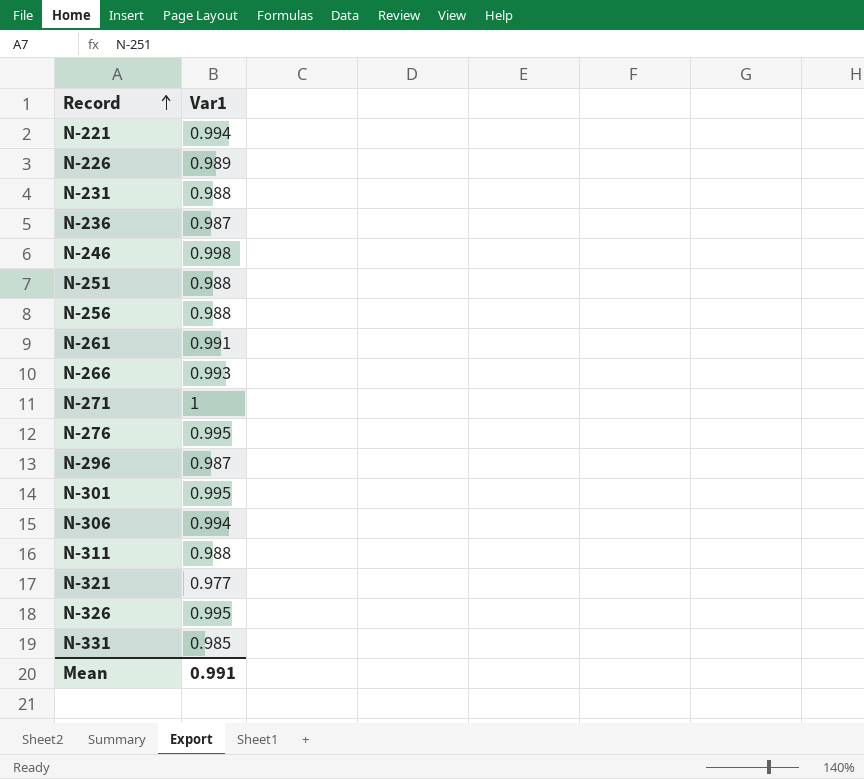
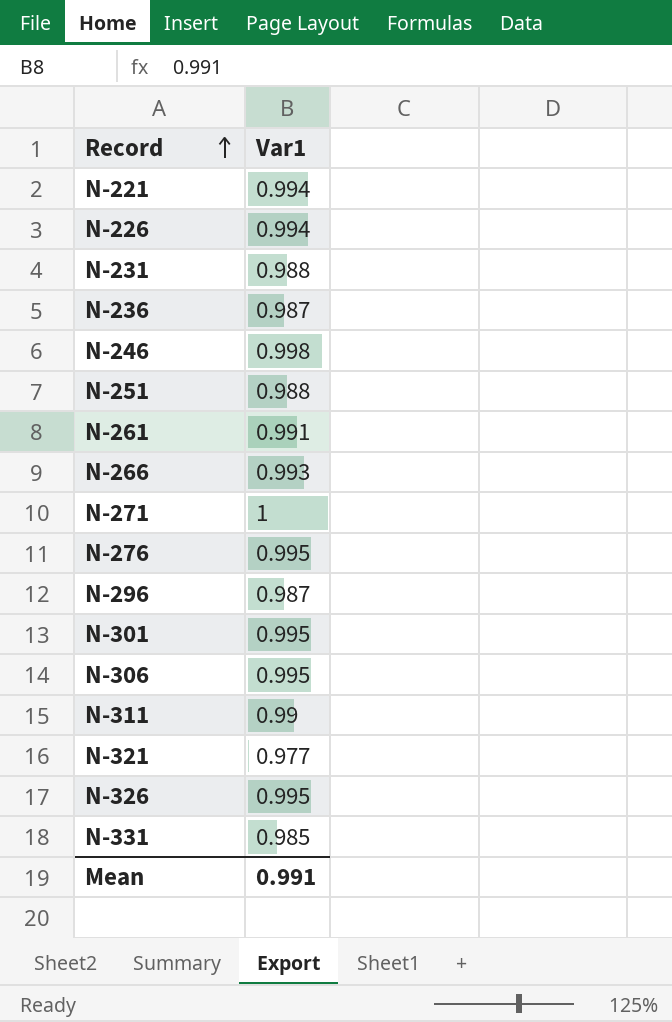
row N-256: 0.988 -> none
N-226 | Var1: 0.989 -> 0.994
N-306 | Var1: 0.994 -> 0.995
N-311 | Var1: 0.988 -> 0.99

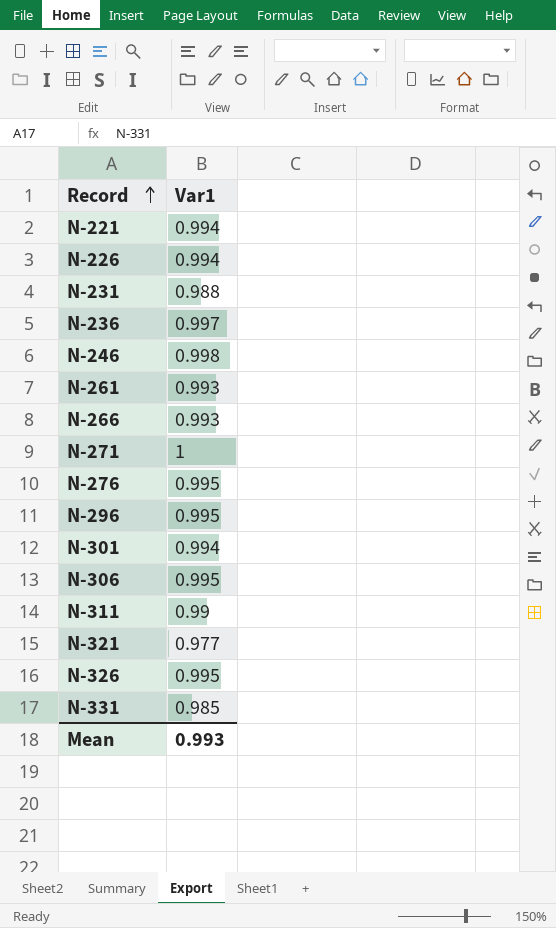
row N-251: 0.988 -> none
N-236 | Var1: 0.987 -> 0.997
N-261 | Var1: 0.991 -> 0.993
N-296 | Var1: 0.987 -> 0.995
N-301 | Var1: 0.995 -> 0.994
Mean | Var1: 0.991 -> 0.993

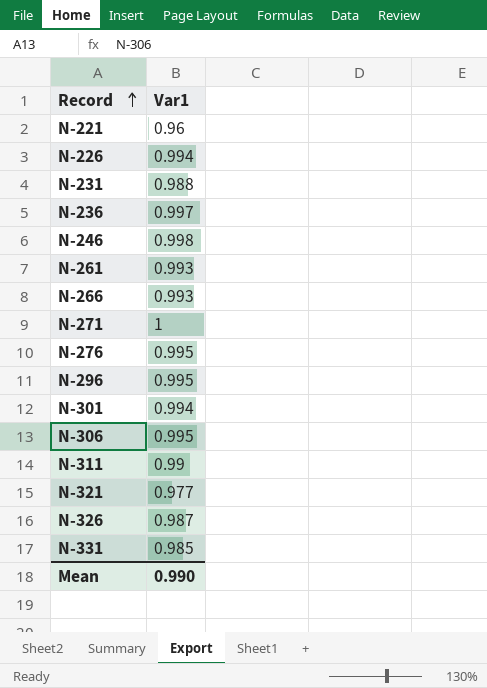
N-221 | Var1: 0.994 -> 0.96
N-326 | Var1: 0.995 -> 0.987
Mean | Var1: 0.993 -> 0.990

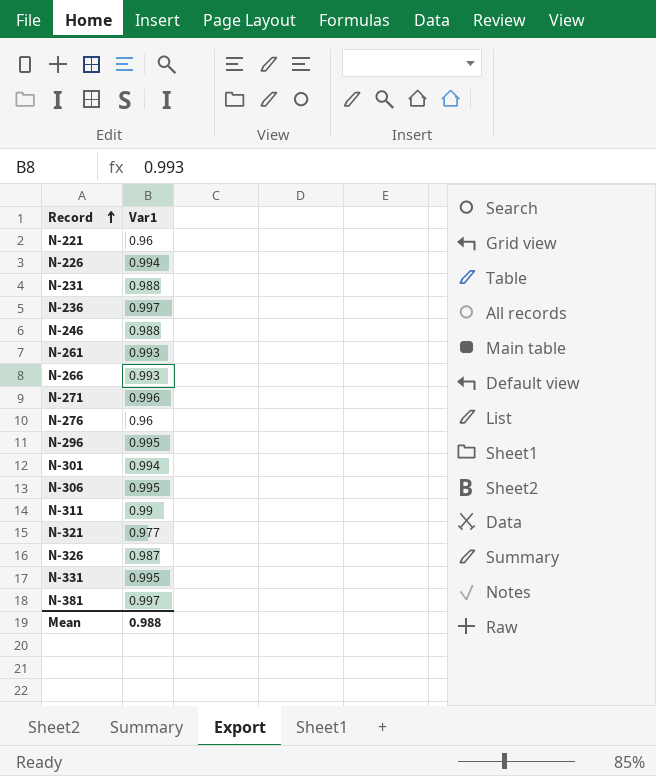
N-246 | Var1: 0.998 -> 0.988
N-271 | Var1: 1 -> 0.996
N-276 | Var1: 0.995 -> 0.96
N-331 | Var1: 0.985 -> 0.995
row N-381: none -> 0.997
Mean | Var1: 0.990 -> 0.988

